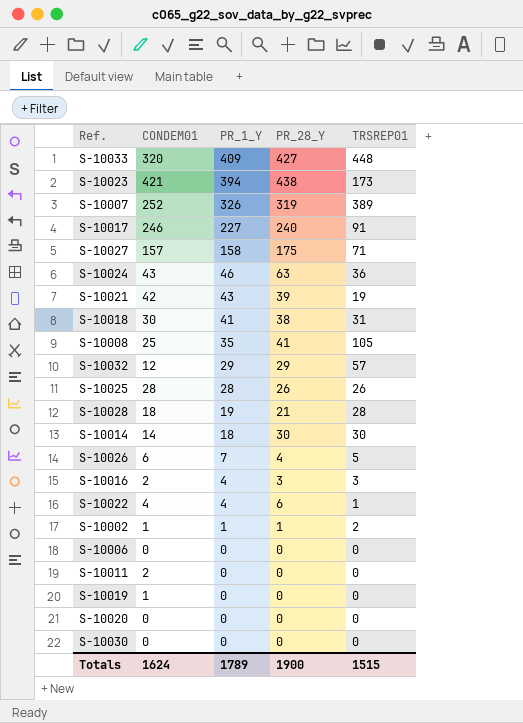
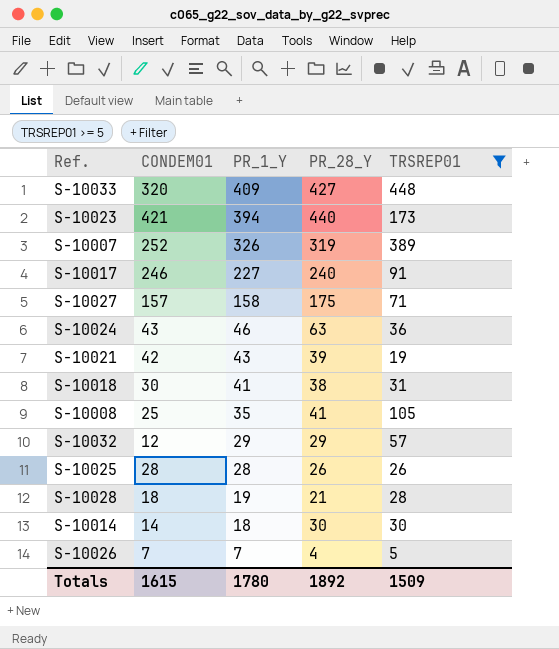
filter: none -> TRSREP01 >= 5
S-10023 | PR_28_Y: 438 -> 440
S-10026 | CONDEM01: 6 -> 7
Totals | CONDEM01: 1624 -> 1615
Totals | PR_1_Y: 1789 -> 1780
Totals | PR_28_Y: 1900 -> 1892
Totals | TRSREP01: 1515 -> 1509

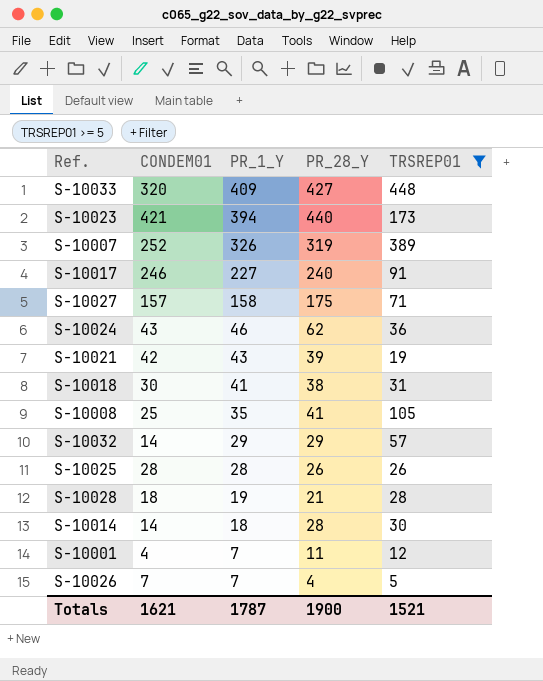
S-10024 | PR_28_Y: 63 -> 62
S-10032 | CONDEM01: 12 -> 14
S-10014 | PR_28_Y: 30 -> 28
row S-10001: none -> 4 | 7 | 11 | 12
Totals | CONDEM01: 1615 -> 1621
Totals | PR_1_Y: 1780 -> 1787
Totals | PR_28_Y: 1892 -> 1900
Totals | TRSREP01: 1509 -> 1521

